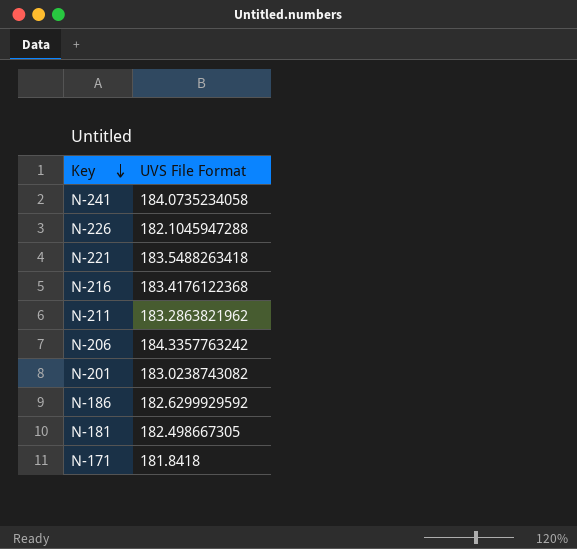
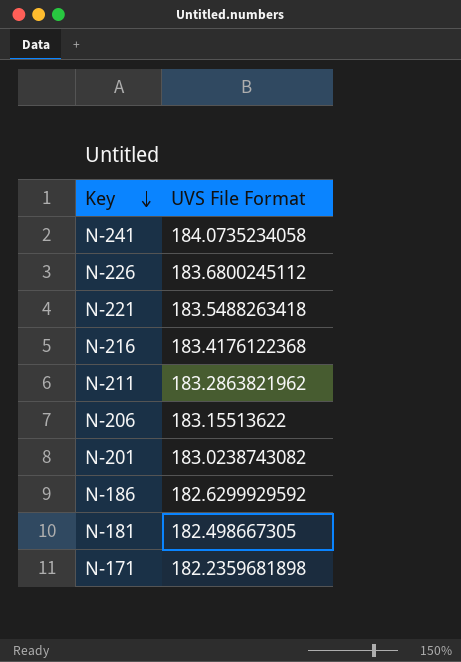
N-226 | UVS File Format: 182.1045947288 -> 183.6800245112
N-206 | UVS File Format: 184.3357763242 -> 183.15513622
N-171 | UVS File Format: 181.8418 -> 182.2359681898

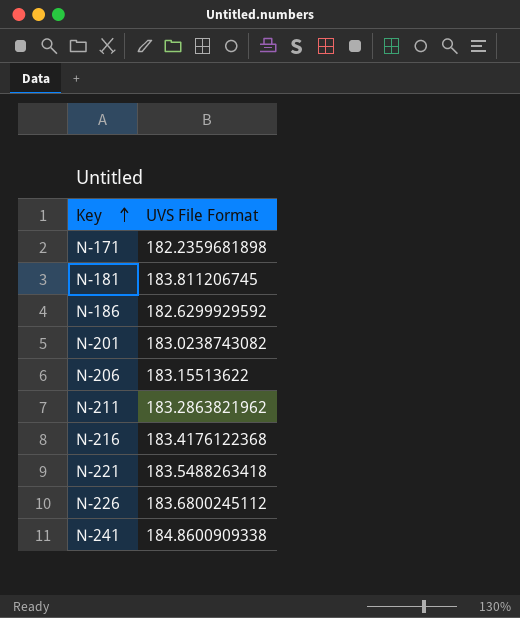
row order: Key descending -> Key ascending
N-181 | UVS File Format: 182.498667305 -> 183.811206745
N-241 | UVS File Format: 184.0735234058 -> 184.8600909338

